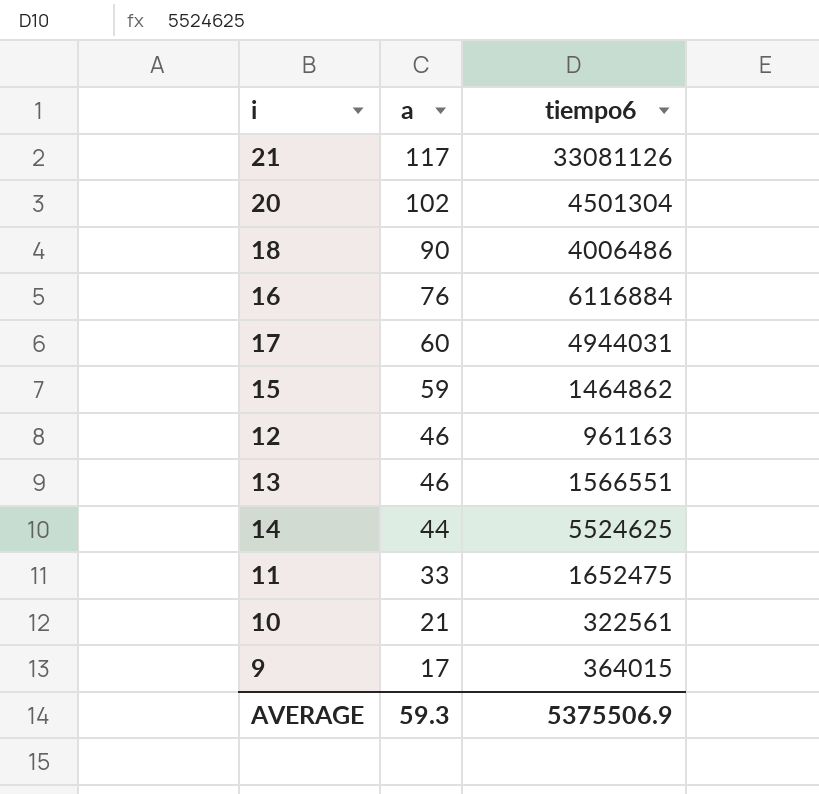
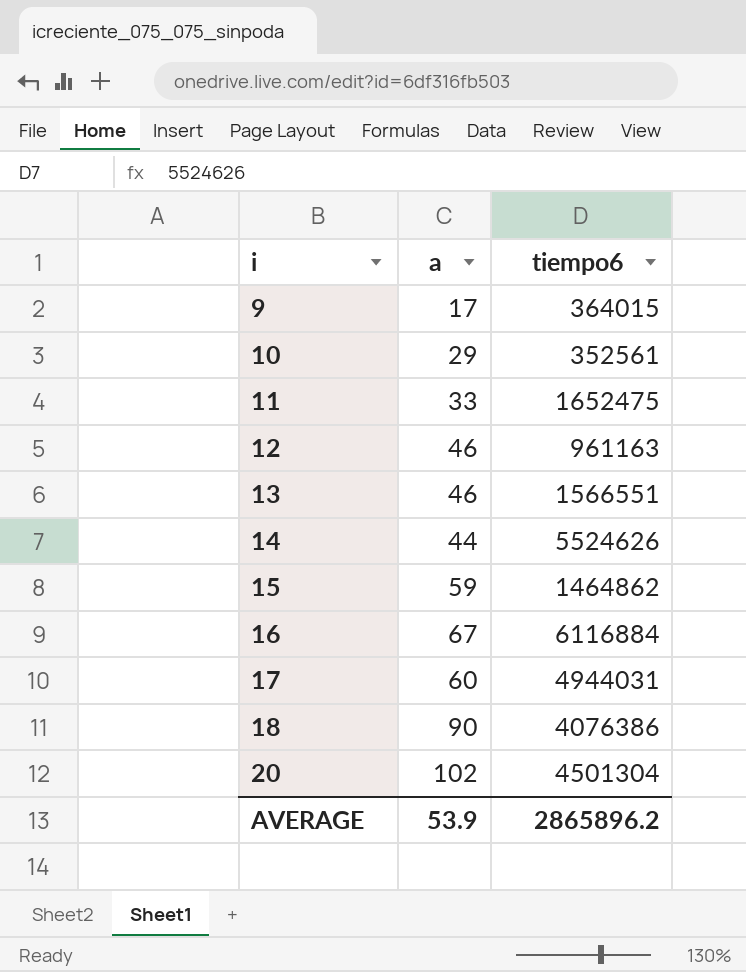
row order: a descending -> i ascending
row 21: 117 | 33081126 -> none
10 | a: 21 -> 29
10 | tiempo6: 322561 -> 352561
14 | tiempo6: 5524625 -> 5524626
16 | a: 76 -> 67
18 | tiempo6: 4006486 -> 4076386
AVERAGE | a: 59.3 -> 53.9
AVERAGE | tiempo6: 5375506.9 -> 2865896.2

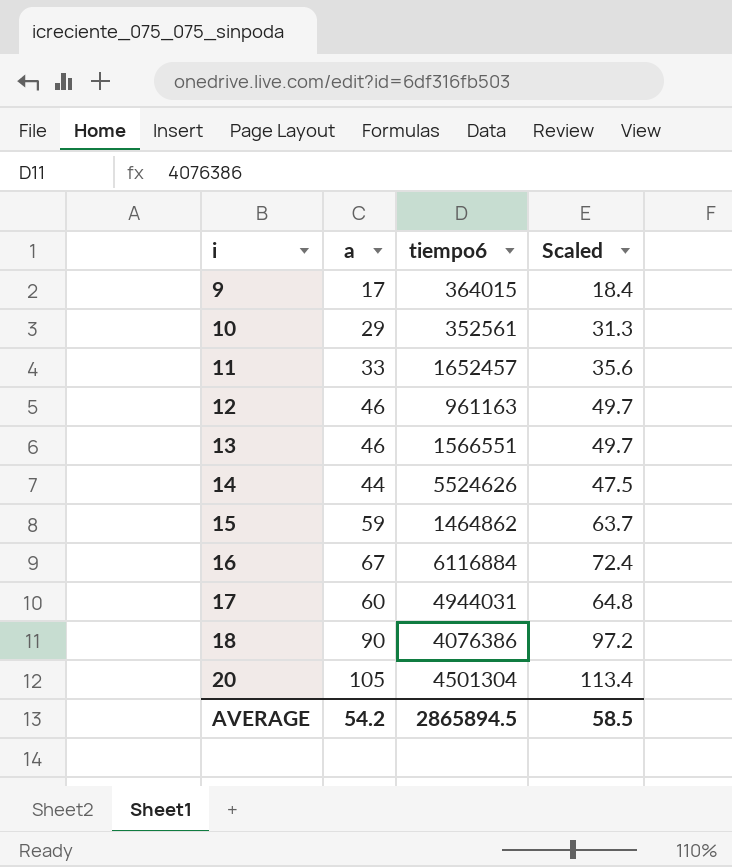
column Scaled | formula: none -> [a] * 1.08
11 | tiempo6: 1652475 -> 1652457
20 | a: 102 -> 105
AVERAGE | a: 53.9 -> 54.2
AVERAGE | tiempo6: 2865896.2 -> 2865894.5

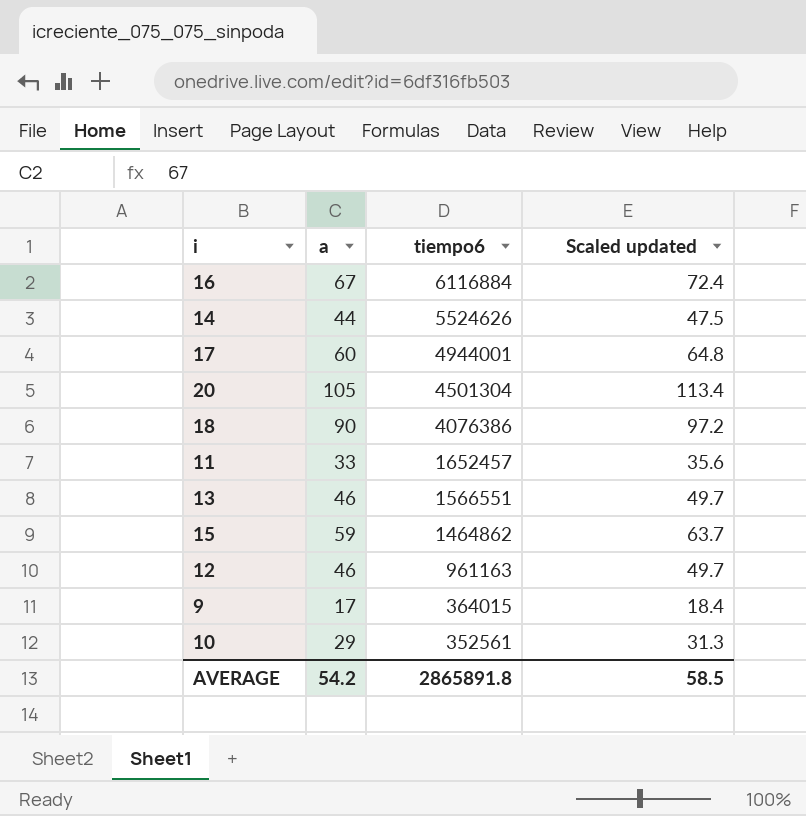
row order: i ascending -> tiempo6 descending
column name: Scaled -> Scaled updated
17 | tiempo6: 4944031 -> 4944001
AVERAGE | tiempo6: 2865894.5 -> 2865891.8

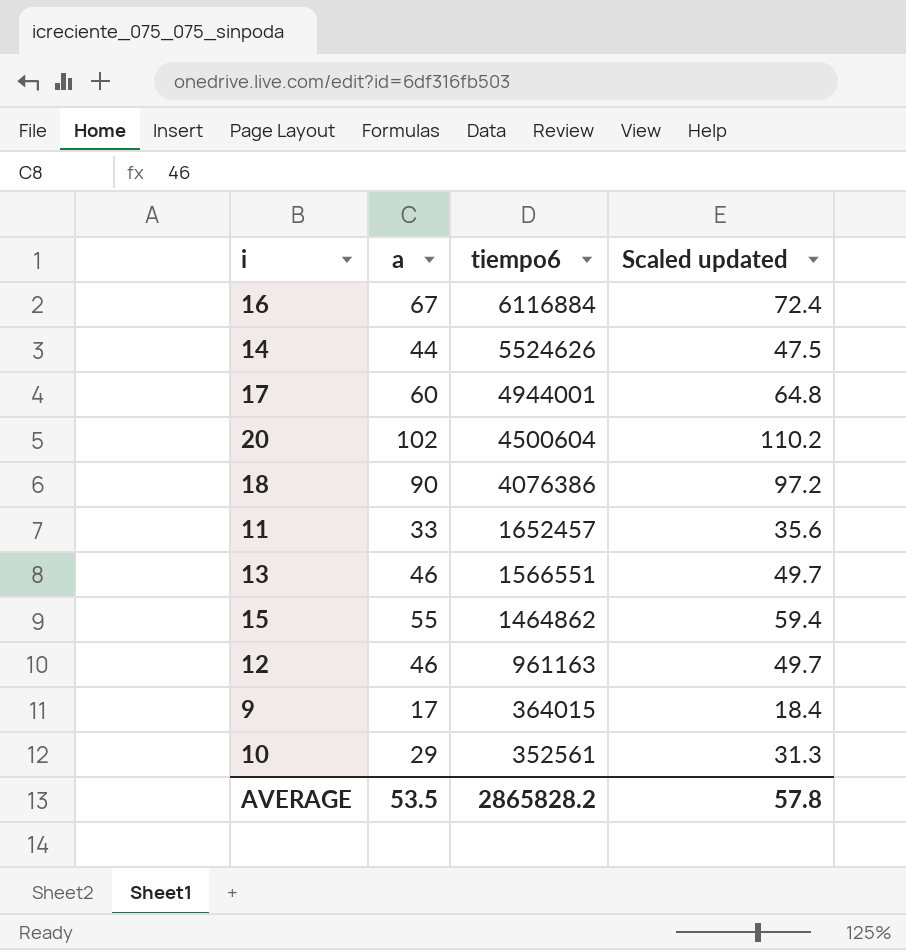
20 | a: 105 -> 102
20 | tiempo6: 4501304 -> 4500604
20 | Scaled updated: 113.4 -> 110.2
15 | a: 59 -> 55
15 | Scaled updated: 63.7 -> 59.4
AVERAGE | a: 54.2 -> 53.5
AVERAGE | tiempo6: 2865891.8 -> 2865828.2
AVERAGE | Scaled updated: 58.5 -> 57.8

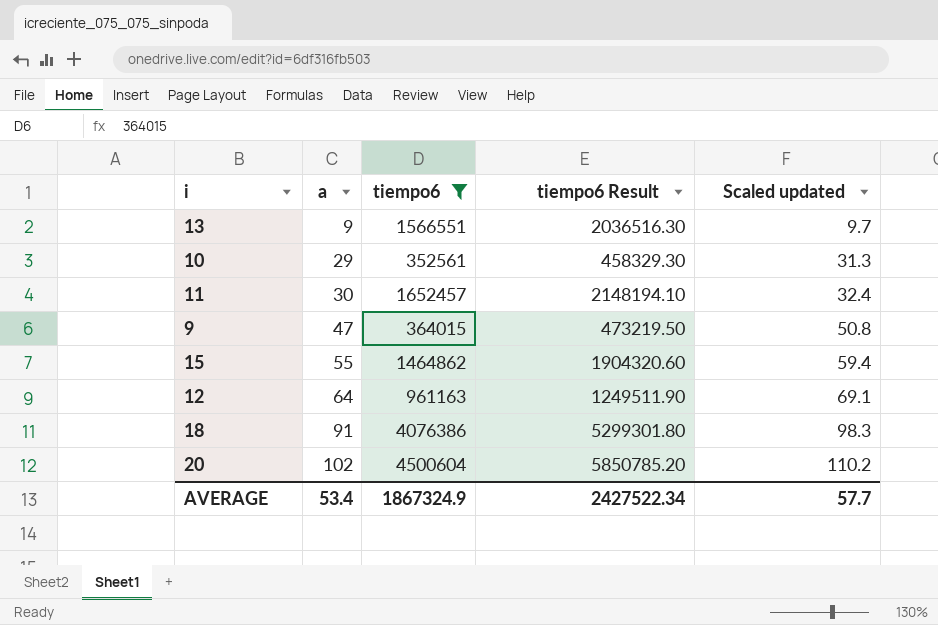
filter: none -> tiempo6 <= 4500604
row order: tiempo6 descending -> a ascending
column tiempo6 Result | formula: none -> [tiempo6] * 1.3
13 | a: 46 -> 9
13 | Scaled updated: 49.7 -> 9.7
11 | a: 33 -> 30
11 | Scaled updated: 35.6 -> 32.4
9 | a: 17 -> 47
9 | Scaled updated: 18.4 -> 50.8
12 | a: 46 -> 64
12 | Scaled updated: 49.7 -> 69.1
18 | a: 90 -> 91
18 | Scaled updated: 97.2 -> 98.3
AVERAGE | a: 53.5 -> 53.4
AVERAGE | tiempo6: 2865828.2 -> 1867324.9
AVERAGE | Scaled updated: 57.8 -> 57.7

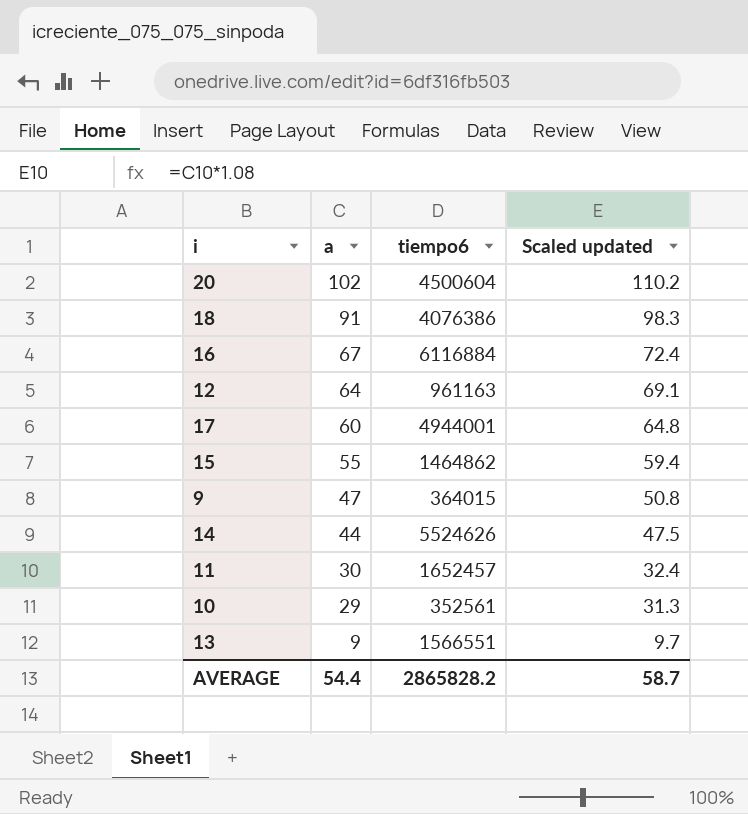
filter: tiempo6 <= 4500604 -> none
row order: a ascending -> a descending
column tiempo6 Result | formula: [tiempo6] * 1.3 -> none
AVERAGE | a: 53.4 -> 54.4
AVERAGE | tiempo6: 1867324.9 -> 2865828.2
AVERAGE | Scaled updated: 57.7 -> 58.7

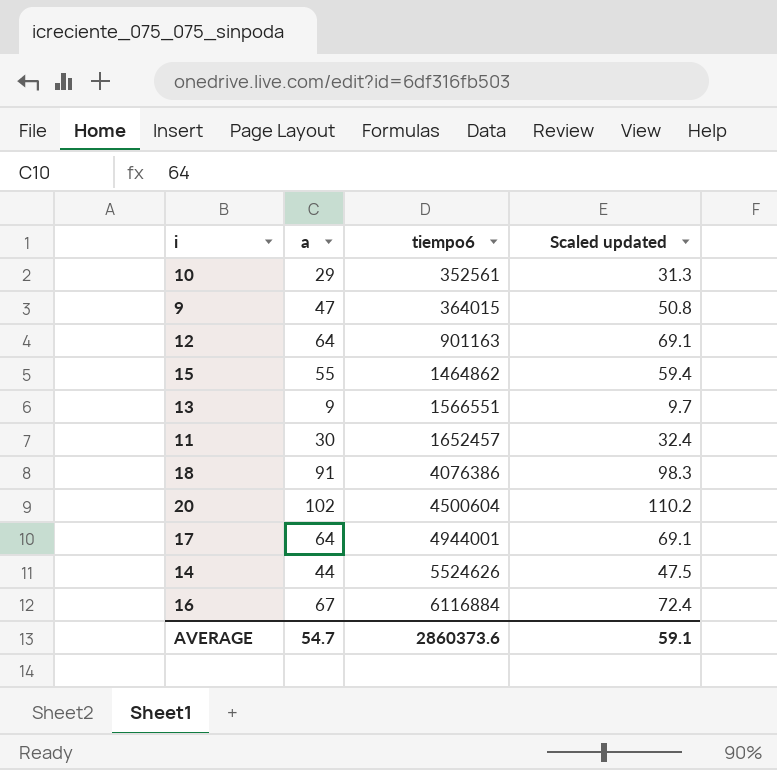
row order: a descending -> tiempo6 ascending
12 | tiempo6: 961163 -> 901163
17 | a: 60 -> 64
17 | Scaled updated: 64.8 -> 69.1
AVERAGE | a: 54.4 -> 54.7
AVERAGE | tiempo6: 2865828.2 -> 2860373.6
AVERAGE | Scaled updated: 58.7 -> 59.1

